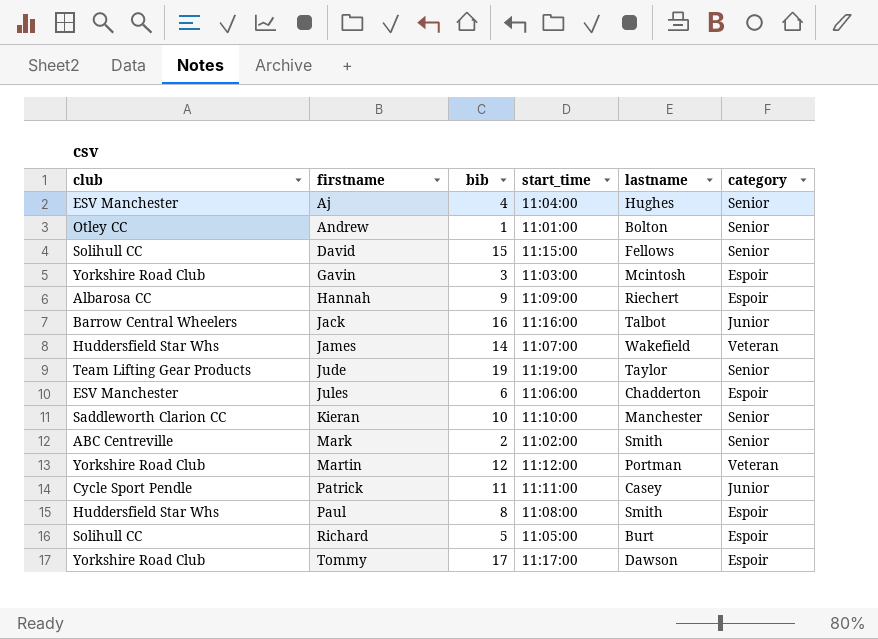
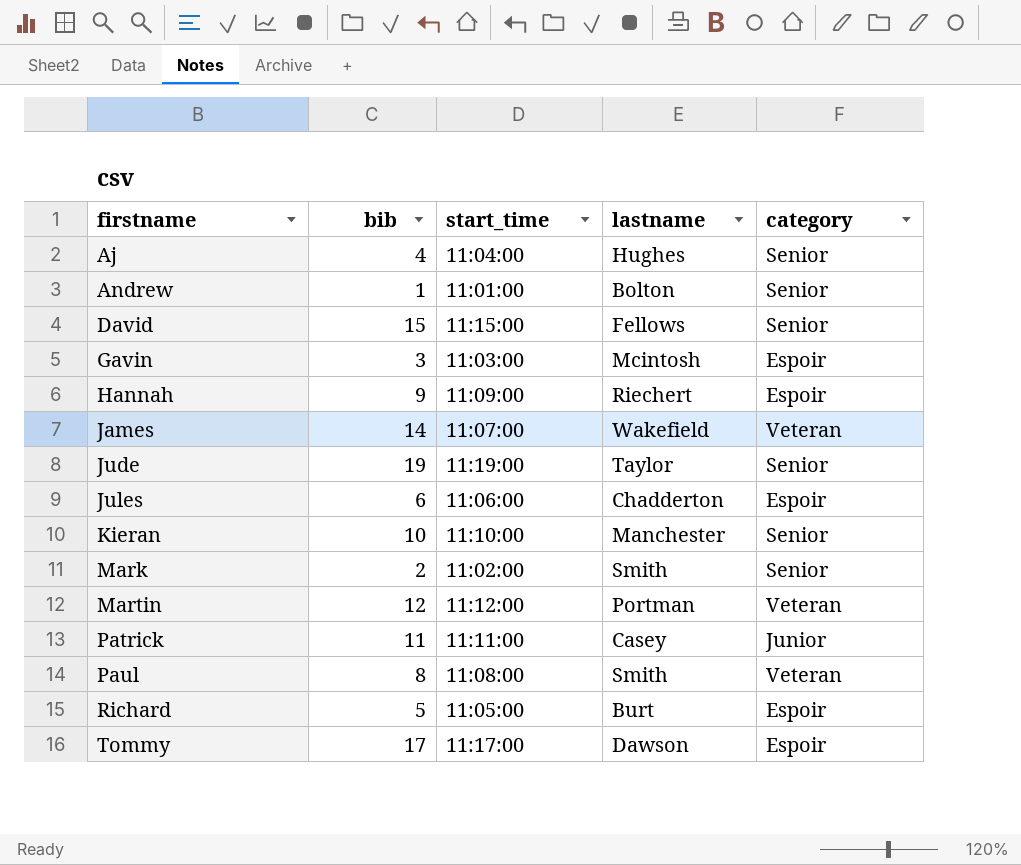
column club | position: 1 -> none
row Jack: Barrow Central Wheelers | 16 | 11:16:00 | Talbot | Junior -> none
Paul | category: Espoir -> Veteran

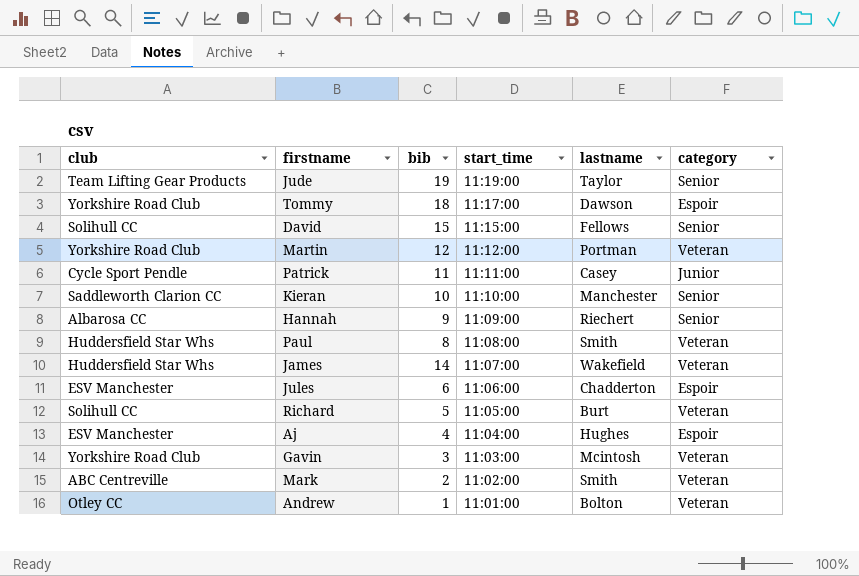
row order: firstname ascending -> start_time descending
column club | position: none -> 1
Tommy | bib: 17 -> 18
Hannah | category: Espoir -> Senior
Richard | category: Espoir -> Veteran
Aj | category: Senior -> Espoir
Gavin | category: Espoir -> Veteran
Mark | category: Senior -> Veteran
Andrew | category: Senior -> Veteran

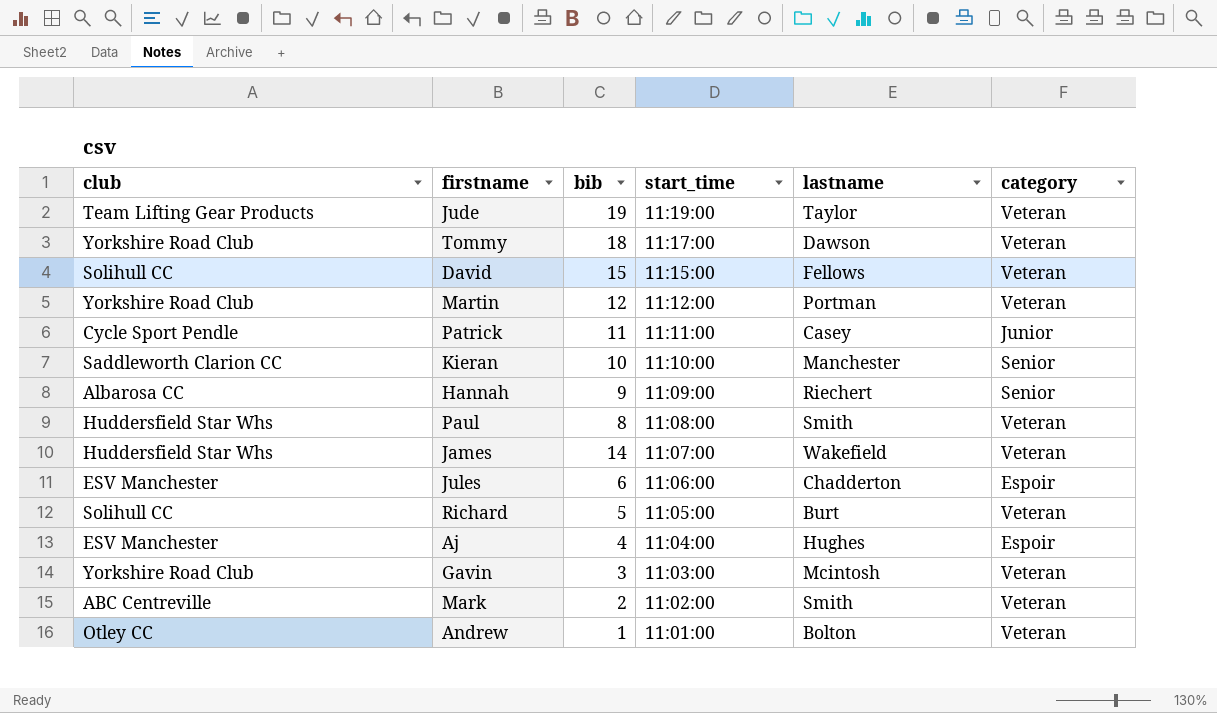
Jude | category: Senior -> Veteran
Tommy | category: Espoir -> Veteran
David | category: Senior -> Veteran

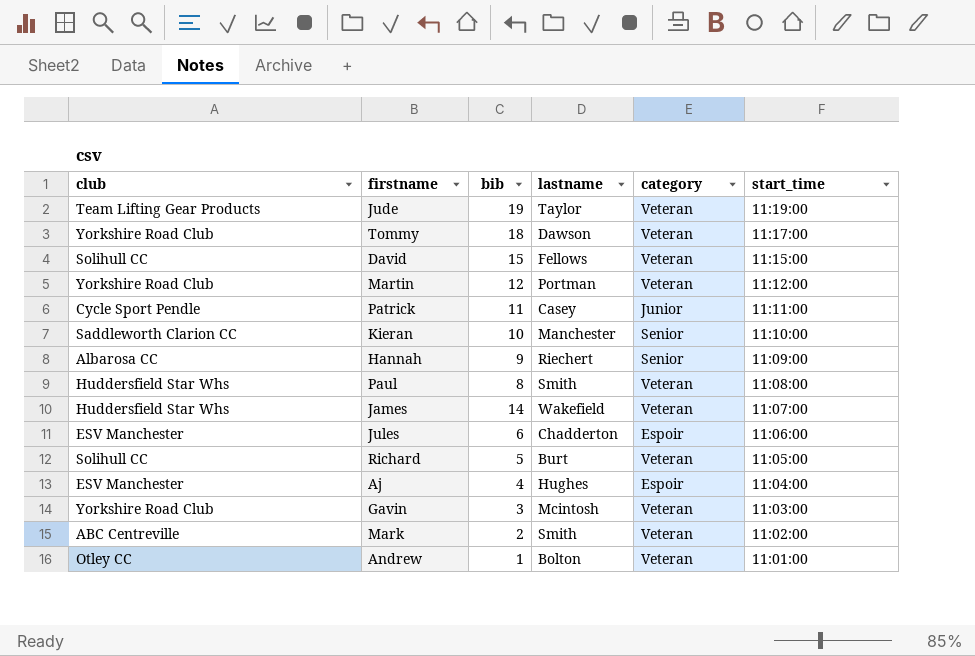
column start_time | position: 4 -> 6

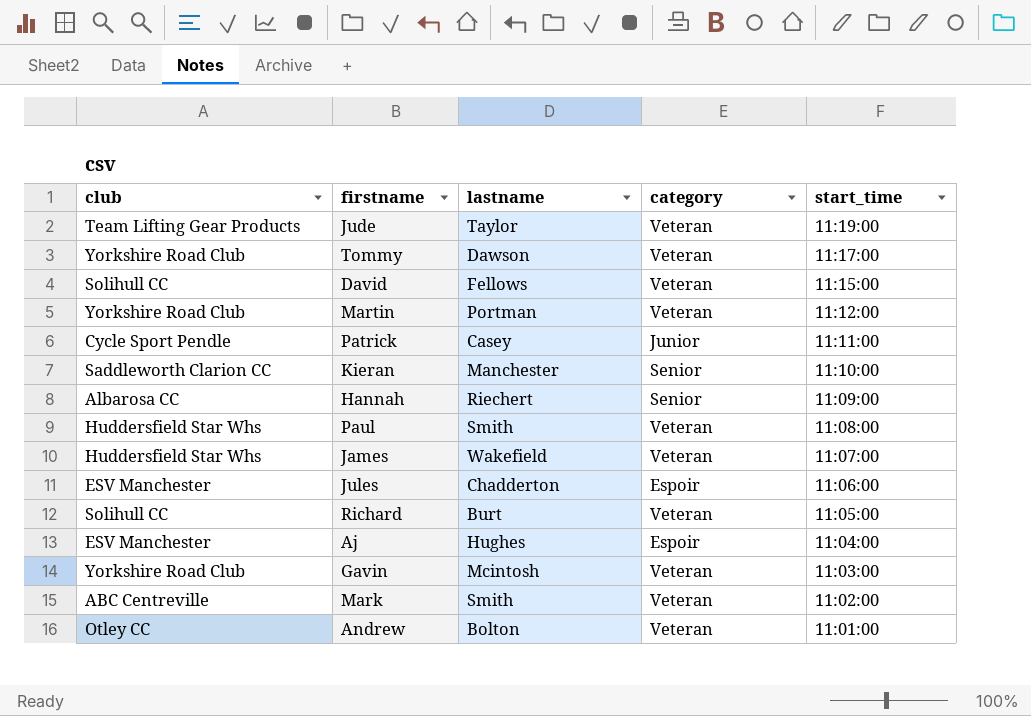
column bib | position: 3 -> none

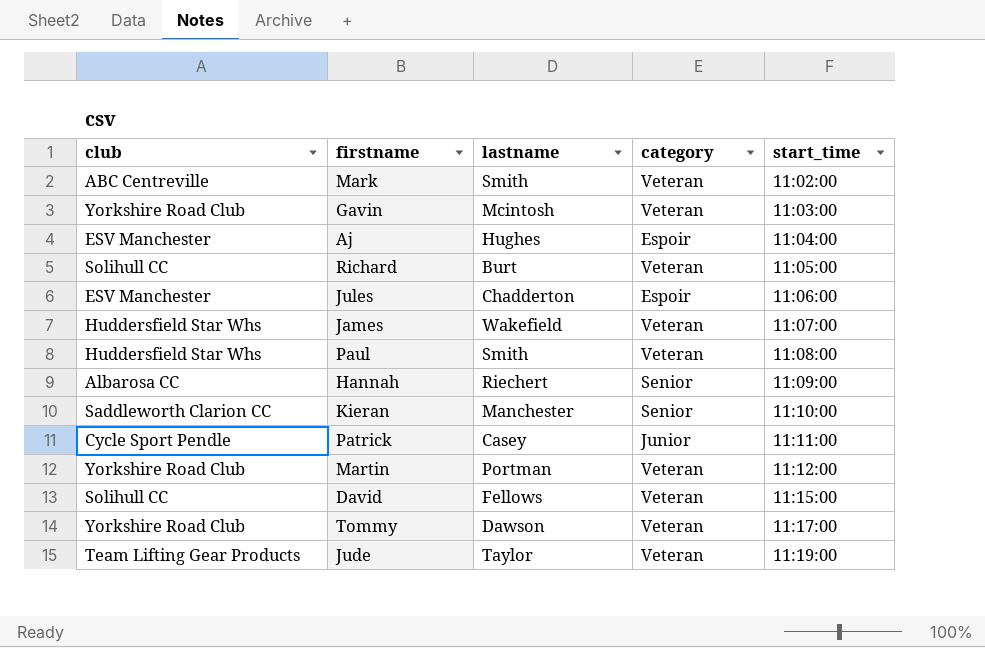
row order: start_time descending -> start_time ascending
row Andrew: Otley CC | Bolton | Veteran | 11:01:00 -> none

